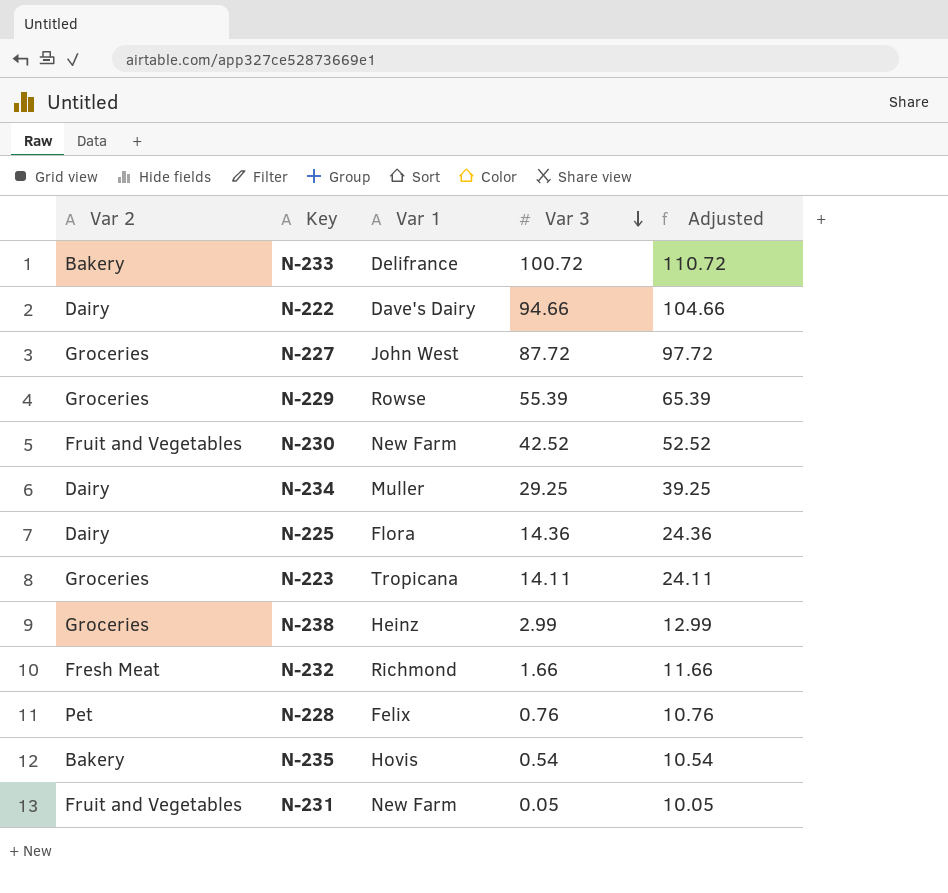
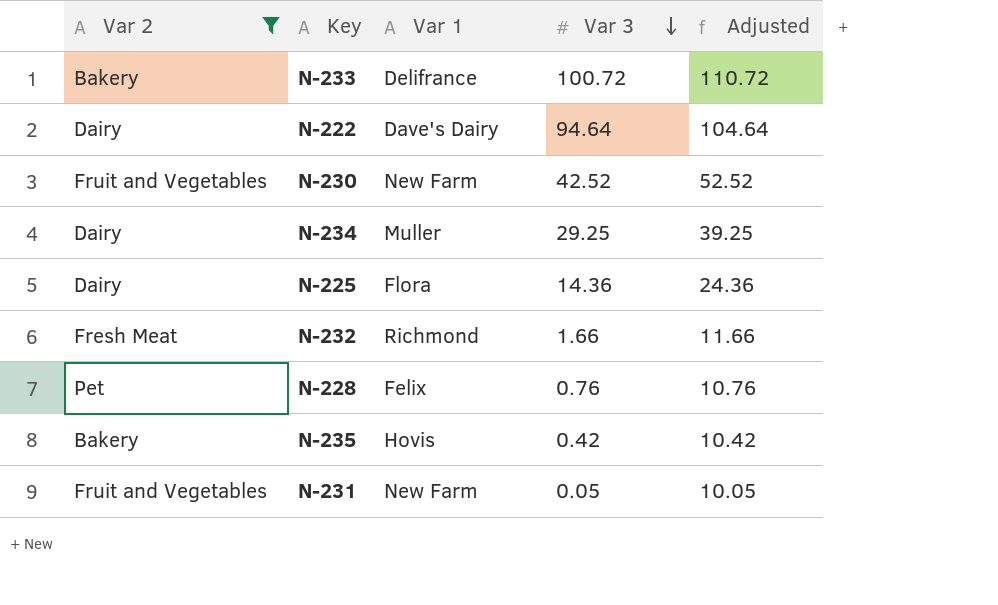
filter: none -> Var 2 != Groceries
N-222 | Var 3: 94.66 -> 94.64
N-222 | Adjusted: 104.66 -> 104.64
N-235 | Var 3: 0.54 -> 0.42
N-235 | Adjusted: 10.54 -> 10.42

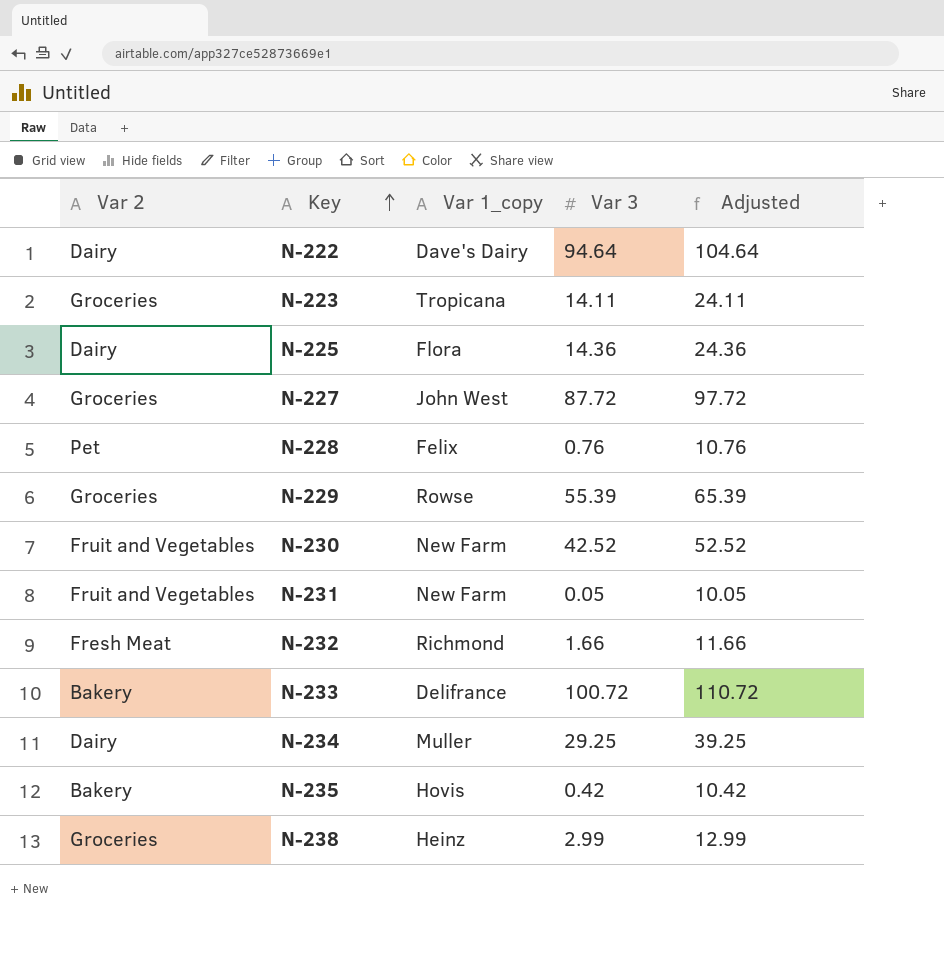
filter: Var 2 != Groceries -> none
row order: Var 3 descending -> Key ascending
column name: Var 1 -> Var 1_copy

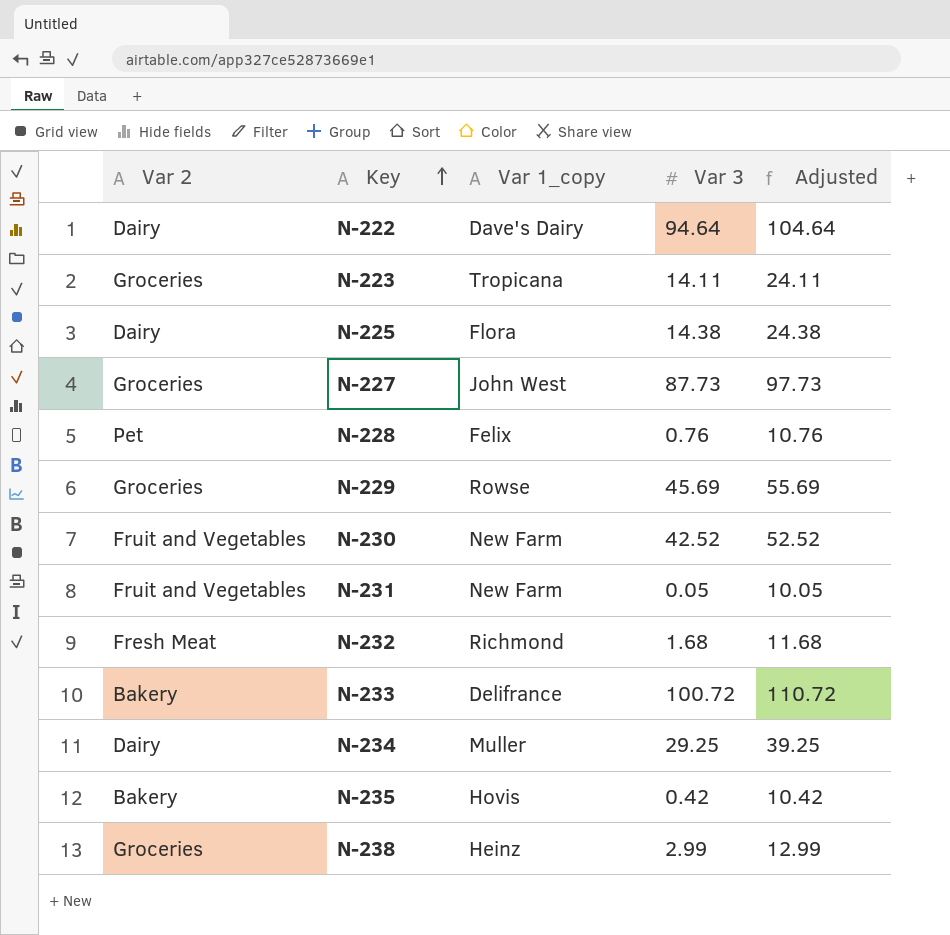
N-225 | Var 3: 14.36 -> 14.38
N-225 | Adjusted: 24.36 -> 24.38
N-227 | Var 3: 87.72 -> 87.73
N-227 | Adjusted: 97.72 -> 97.73
N-229 | Var 3: 55.39 -> 45.69
N-229 | Adjusted: 65.39 -> 55.69
N-232 | Var 3: 1.66 -> 1.68
N-232 | Adjusted: 11.66 -> 11.68

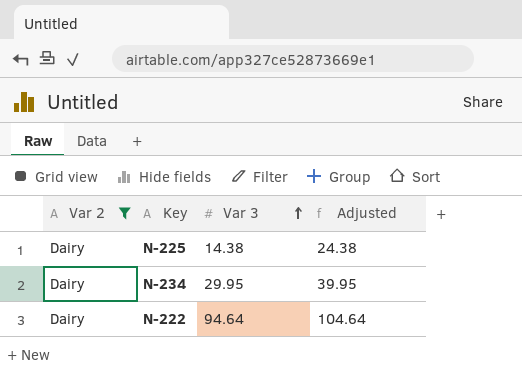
filter: none -> Var 2 = Dairy
row order: Key ascending -> Var 3 ascending
column Var 1_copy | position: 3 -> none
N-234 | Var 3: 29.25 -> 29.95
N-234 | Adjusted: 39.25 -> 39.95

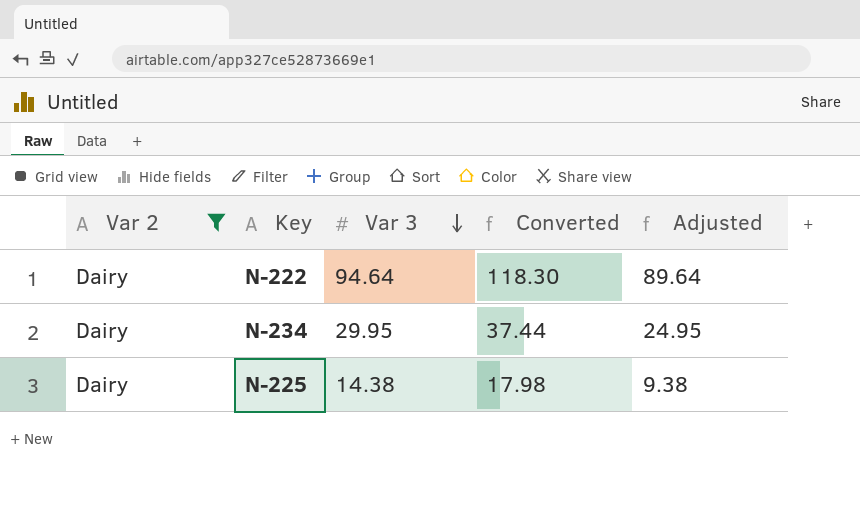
row order: Var 3 ascending -> Var 3 descending
column Converted | formula: none -> [Var 3] * 1.25
column Adjusted | formula: [Var 3] + 10 -> [Var 3] - 5

